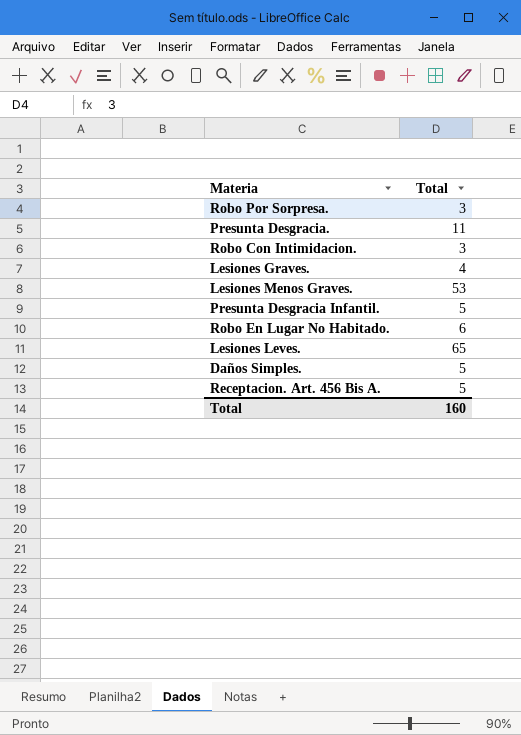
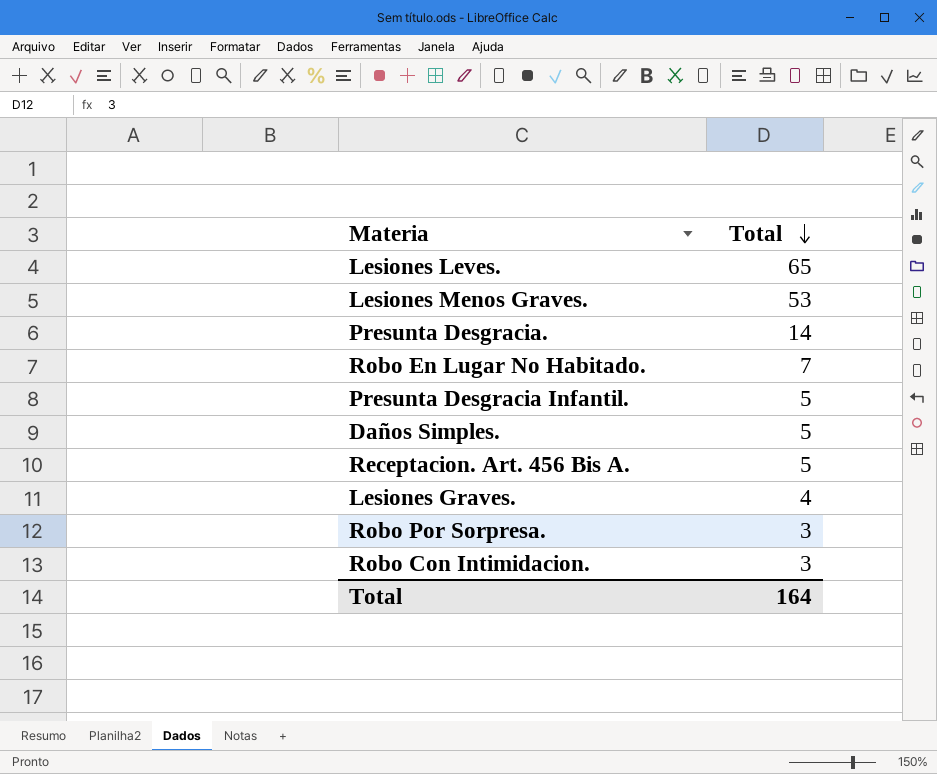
row order: none -> Total descending
Presunta Desgracia. | Total: 11 -> 14
Robo En Lugar No Habitado. | Total: 6 -> 7
Total | Total: 160 -> 164

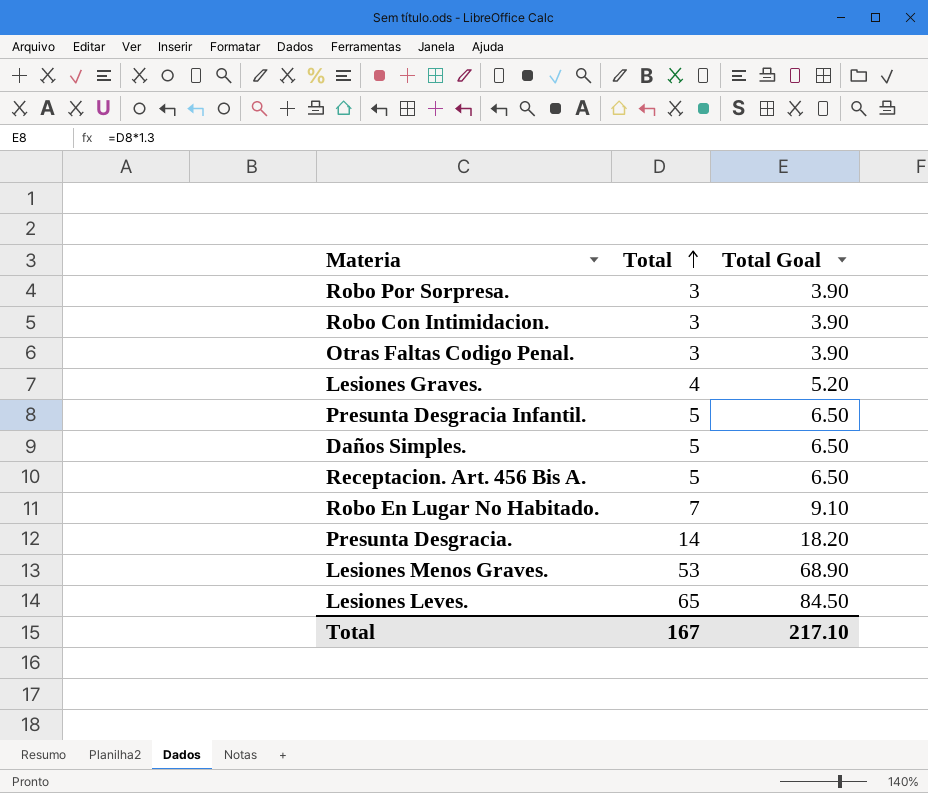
row order: Total descending -> Total ascending
column Total Goal | formula: none -> [Total] * 1.3
row Otras Faltas Codigo Penal.: none -> 3 | 3.90
Total | Total: 164 -> 167

